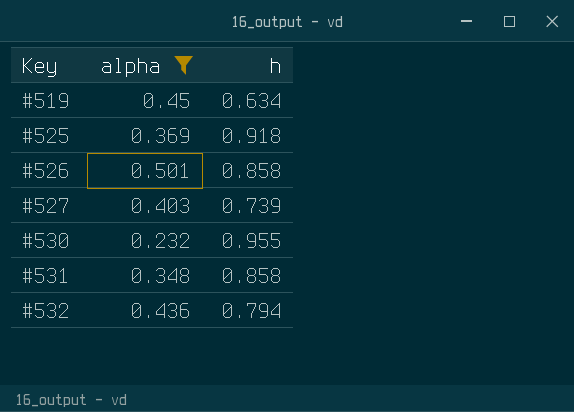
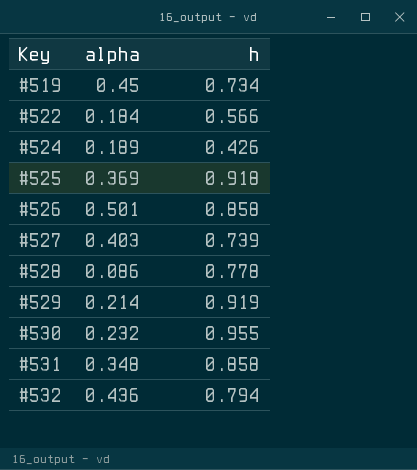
filter: alpha >= 0.232 -> none
#519 | h: 0.634 -> 0.734

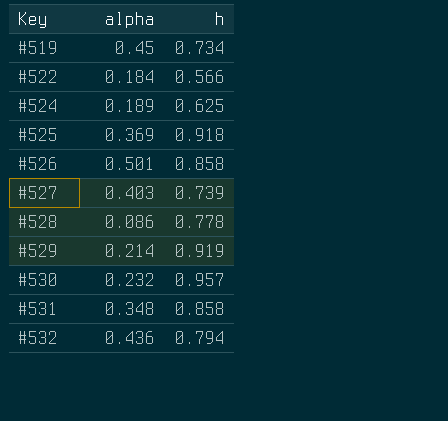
#524 | h: 0.426 -> 0.625
#530 | h: 0.955 -> 0.957

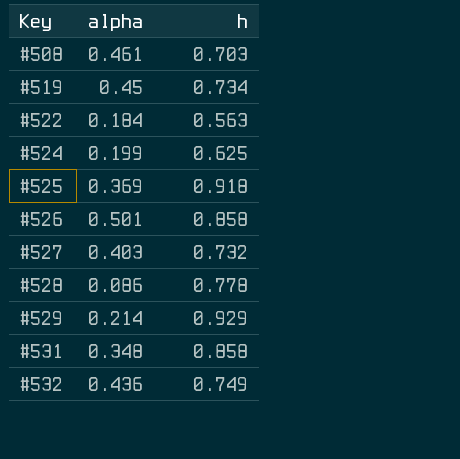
row #530: 0.232 | 0.957 -> none
row #508: none -> 0.461 | 0.703
#522 | h: 0.566 -> 0.563
#524 | alpha: 0.189 -> 0.199
#527 | h: 0.739 -> 0.732
#529 | h: 0.919 -> 0.929
#532 | h: 0.794 -> 0.749

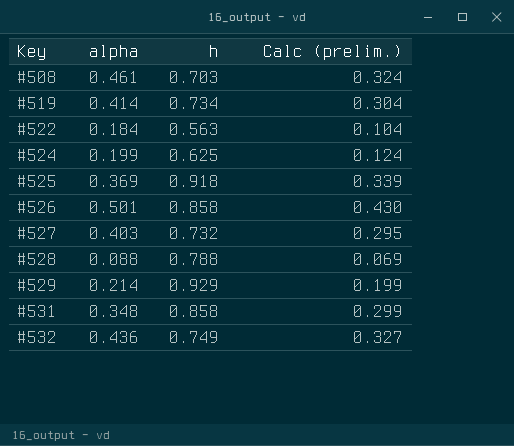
column Calc (prelim.) | formula: none -> [alpha] * [h]
#519 | alpha: 0.45 -> 0.414
#528 | alpha: 0.086 -> 0.088
#528 | h: 0.778 -> 0.788

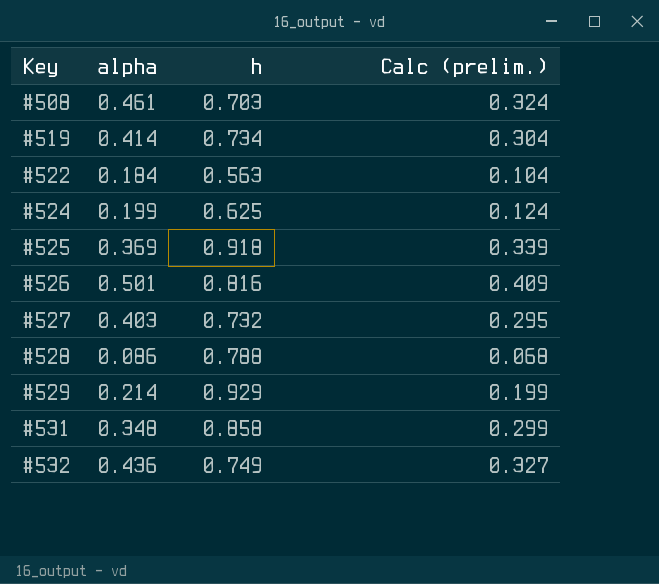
#526 | h: 0.858 -> 0.816
#526 | Calc (prelim.): 0.430 -> 0.409
#528 | alpha: 0.088 -> 0.086
#528 | Calc (prelim.): 0.069 -> 0.068

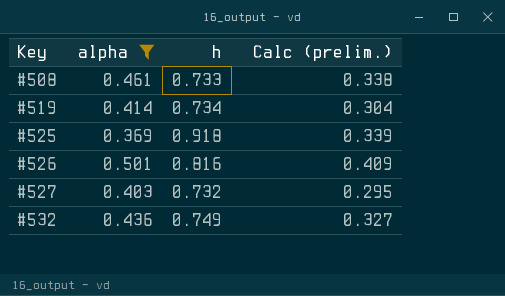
filter: none -> alpha >= 0.369
#508 | h: 0.703 -> 0.733
#508 | Calc (prelim.): 0.324 -> 0.338

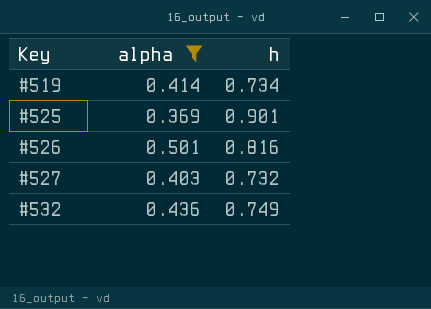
column Calc (prelim.) | formula: [alpha] * [h] -> none
row #508: 0.461 | 0.733 | 0.338 -> none
#525 | h: 0.918 -> 0.901

